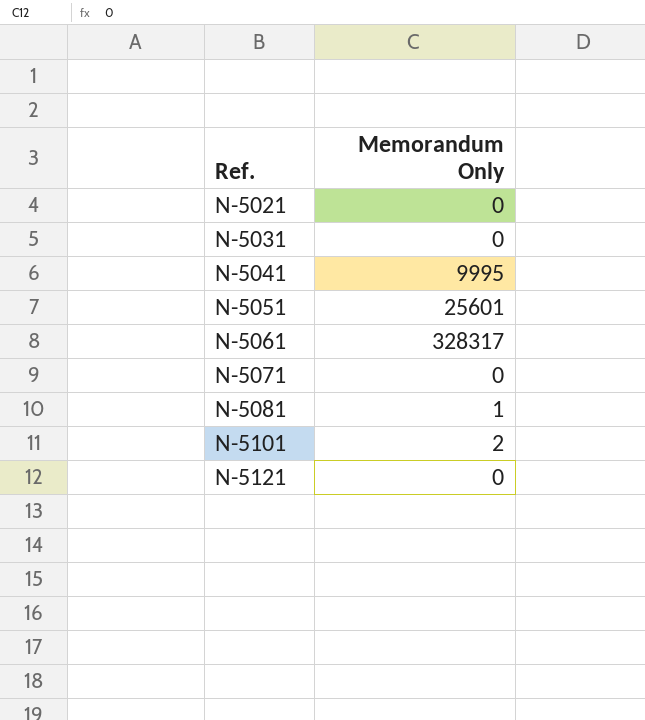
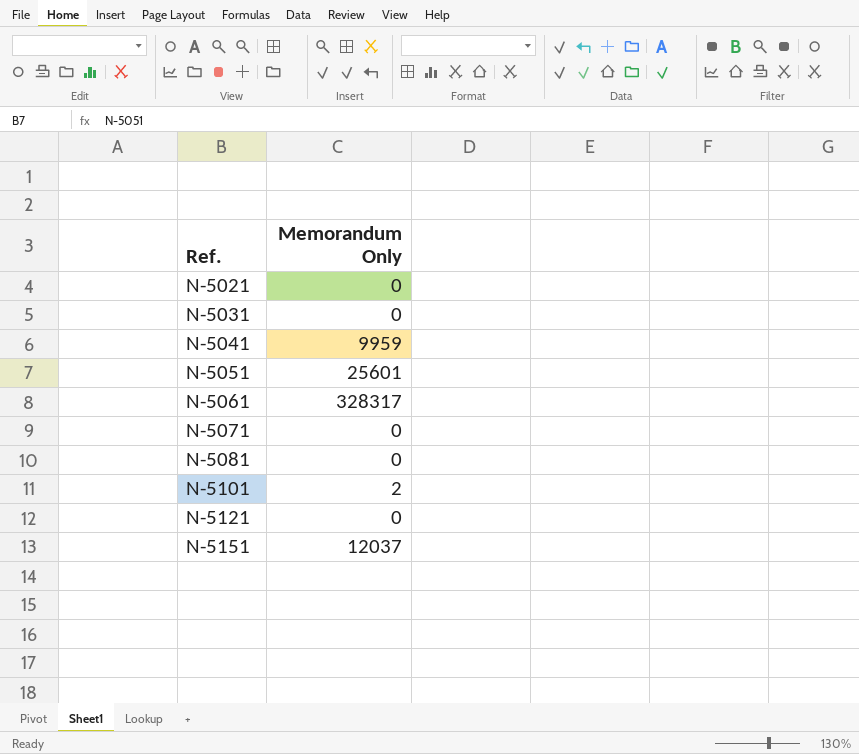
N-5041 | Memorandum Only: 9995 -> 9959
N-5081 | Memorandum Only: 1 -> 0
row N-5151: none -> 12037

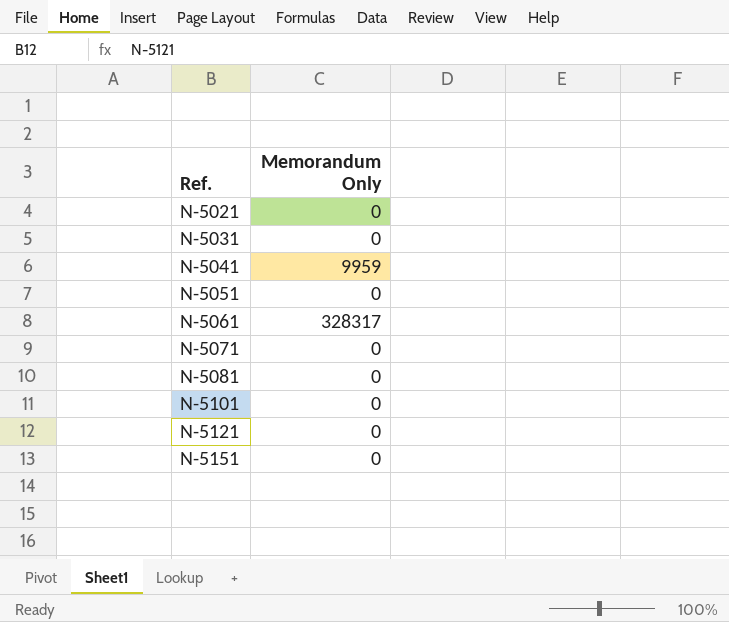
N-5051 | Memorandum Only: 25601 -> 0
N-5101 | Memorandum Only: 2 -> 0
N-5151 | Memorandum Only: 12037 -> 0

